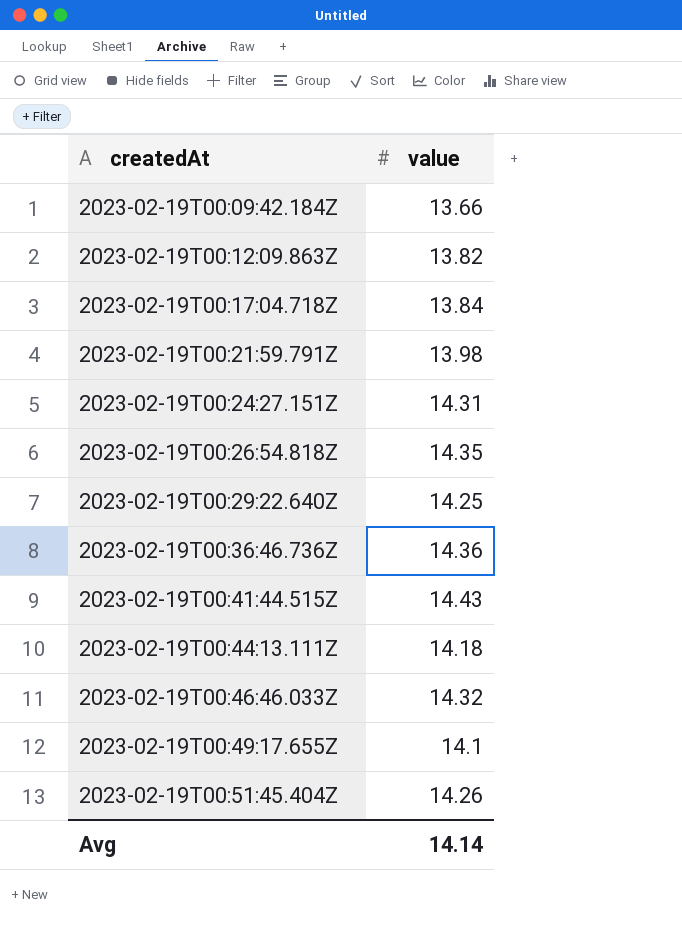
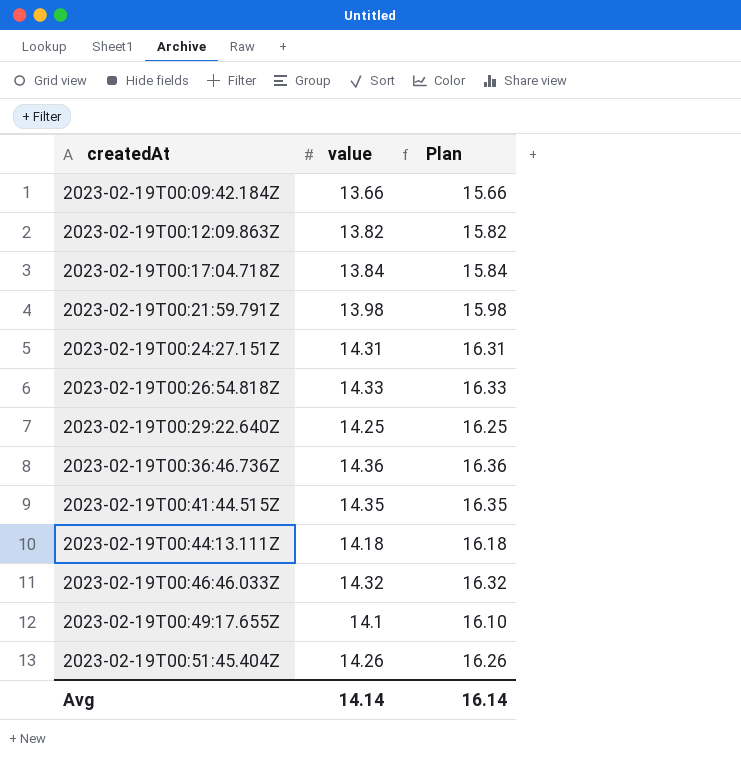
column Plan | formula: none -> [value] + 2
2023-02-19T00:26:54.818Z | value: 14.35 -> 14.33
2023-02-19T00:41:44.515Z | value: 14.43 -> 14.35

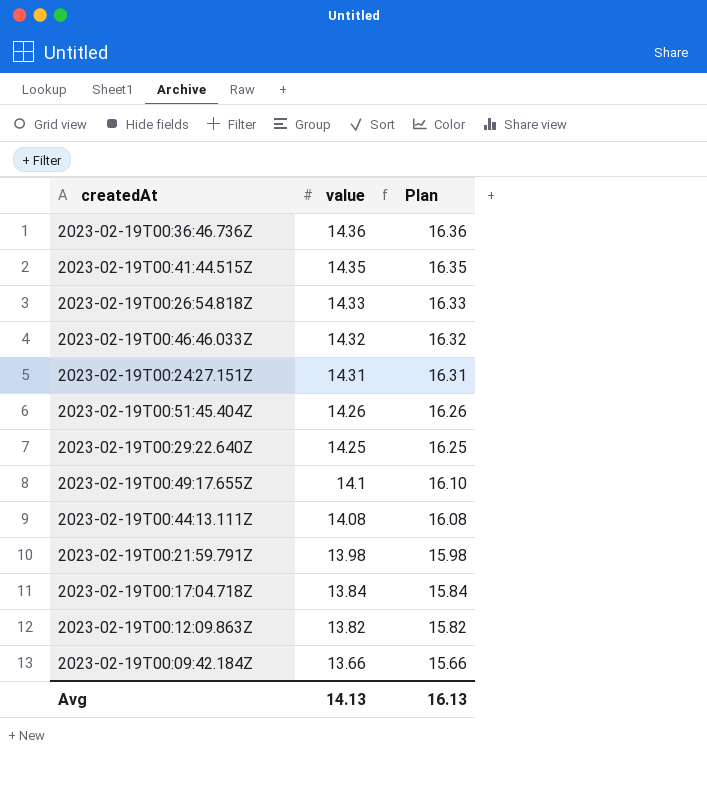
row order: createdAt ascending -> value descending
2023-02-19T00:44:13.111Z | value: 14.18 -> 14.08
2023-02-19T00:44:13.111Z | Plan: 16.18 -> 16.08
Avg | value: 14.14 -> 14.13
Avg | Plan: 16.14 -> 16.13

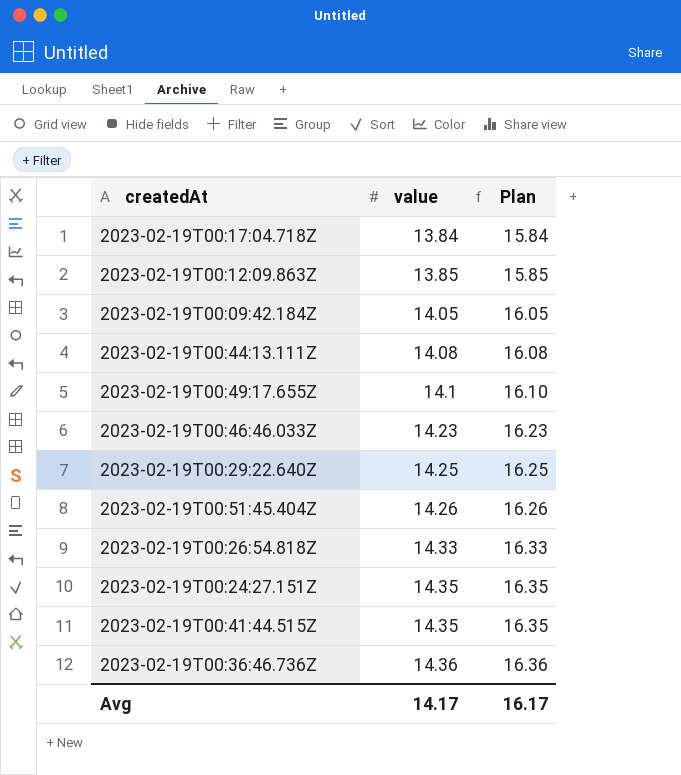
row order: value descending -> value ascending
row 2023-02-19T00:21:59.791Z: 13.98 | 15.98 -> none
2023-02-19T00:12:09.863Z | value: 13.82 -> 13.85
2023-02-19T00:12:09.863Z | Plan: 15.82 -> 15.85
2023-02-19T00:09:42.184Z | value: 13.66 -> 14.05
2023-02-19T00:09:42.184Z | Plan: 15.66 -> 16.05
2023-02-19T00:46:46.033Z | value: 14.32 -> 14.23
2023-02-19T00:46:46.033Z | Plan: 16.32 -> 16.23
2023-02-19T00:24:27.151Z | value: 14.31 -> 14.35
2023-02-19T00:24:27.151Z | Plan: 16.31 -> 16.35
Avg | value: 14.13 -> 14.17
Avg | Plan: 16.13 -> 16.17

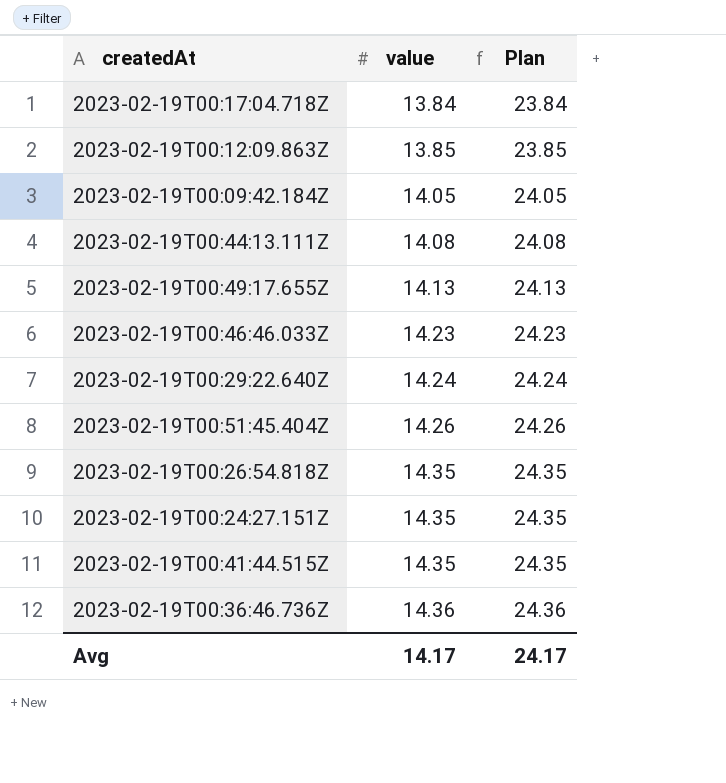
column Plan | formula: [value] + 2 -> [value] + 10
2023-02-19T00:49:17.655Z | value: 14.1 -> 14.13
2023-02-19T00:29:22.640Z | value: 14.25 -> 14.24
2023-02-19T00:26:54.818Z | value: 14.33 -> 14.35
Avg | Plan: 16.17 -> 24.17

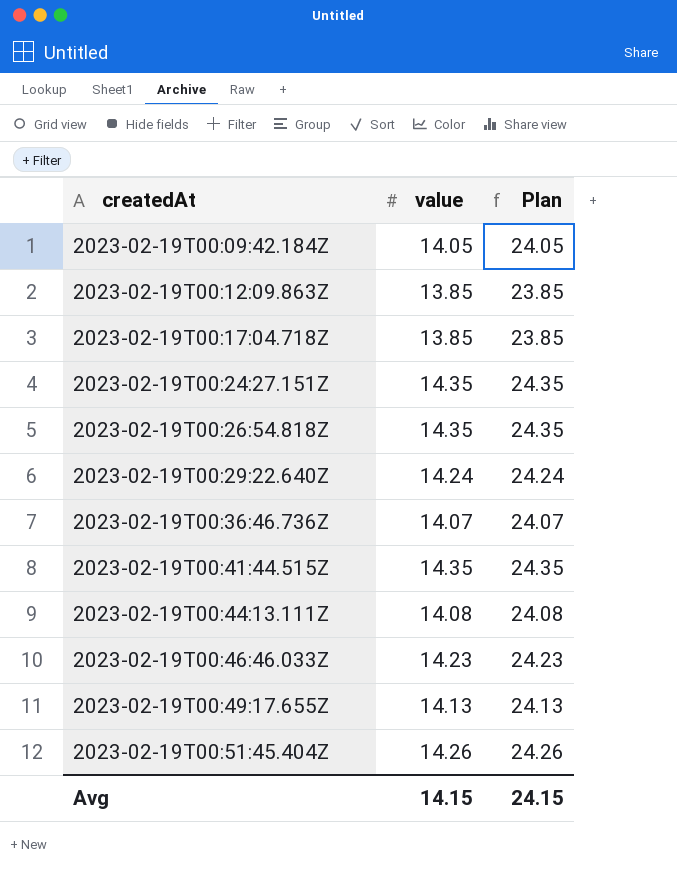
row order: value ascending -> createdAt ascending
2023-02-19T00:17:04.718Z | value: 13.84 -> 13.85
2023-02-19T00:17:04.718Z | Plan: 23.84 -> 23.85
2023-02-19T00:36:46.736Z | value: 14.36 -> 14.07
2023-02-19T00:36:46.736Z | Plan: 24.36 -> 24.07
Avg | value: 14.17 -> 14.15
Avg | Plan: 24.17 -> 24.15

